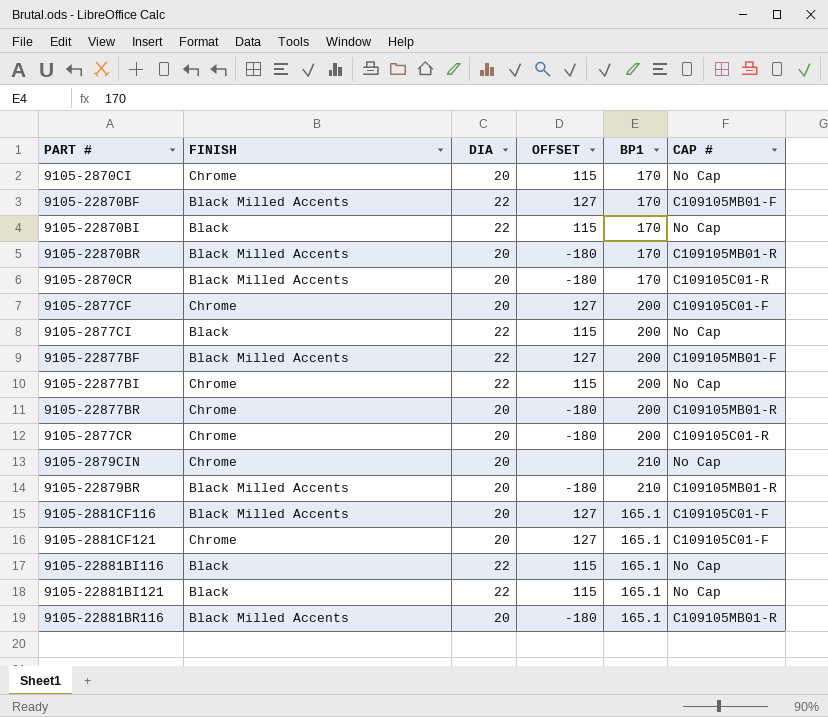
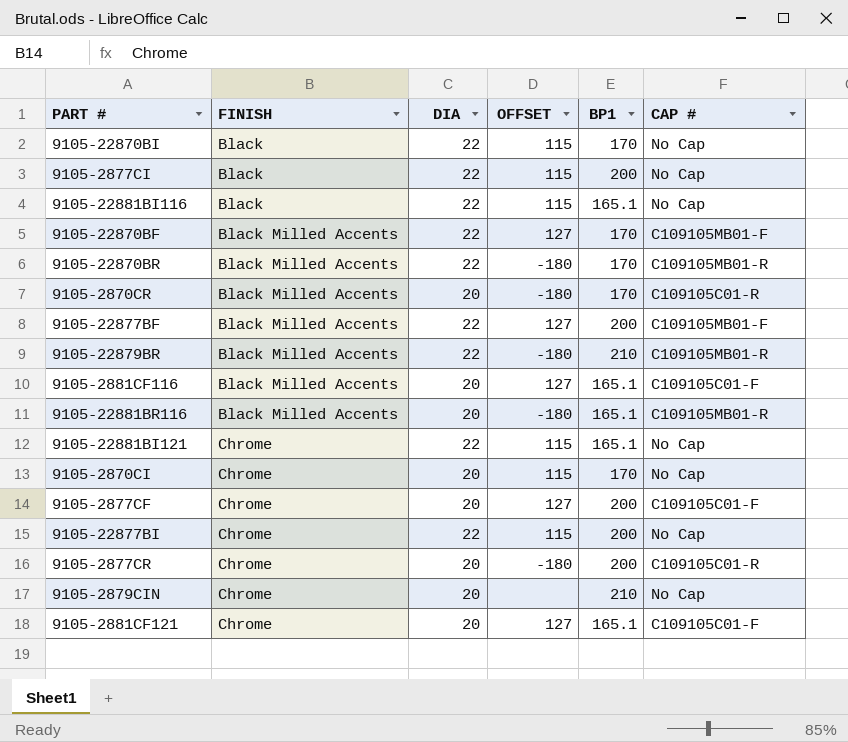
row order: none -> FINISH ascending
row 9105-22877BR: Chrome | 20 | -180 | 200 | C109105MB01-R -> none
9105-22870BR | DIA: 20 -> 22
9105-22879BR | DIA: 20 -> 22
9105-22881BI121 | FINISH: Black -> Chrome

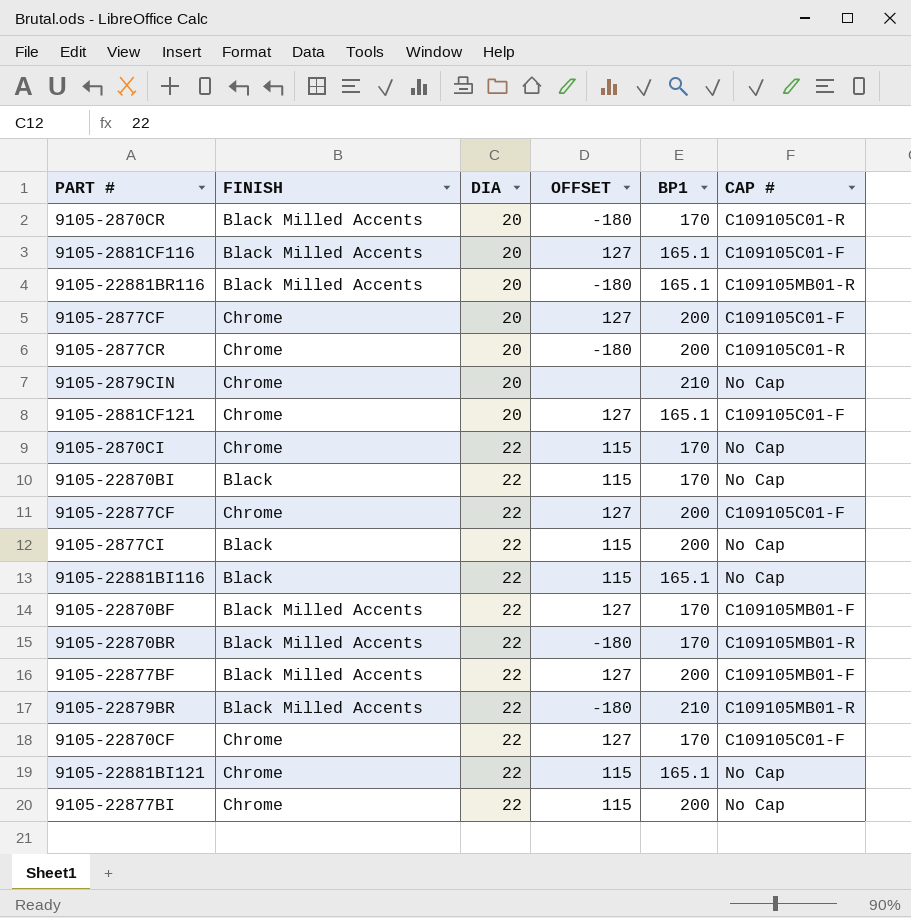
row order: FINISH ascending -> DIA ascending
9105-2870CI | DIA: 20 -> 22
row 9105-22877CF: none -> Chrome | 22 | 127 | 200 | C109105C01-F
row 9105-22870CF: none -> Chrome | 22 | 127 | 170 | C109105C01-F

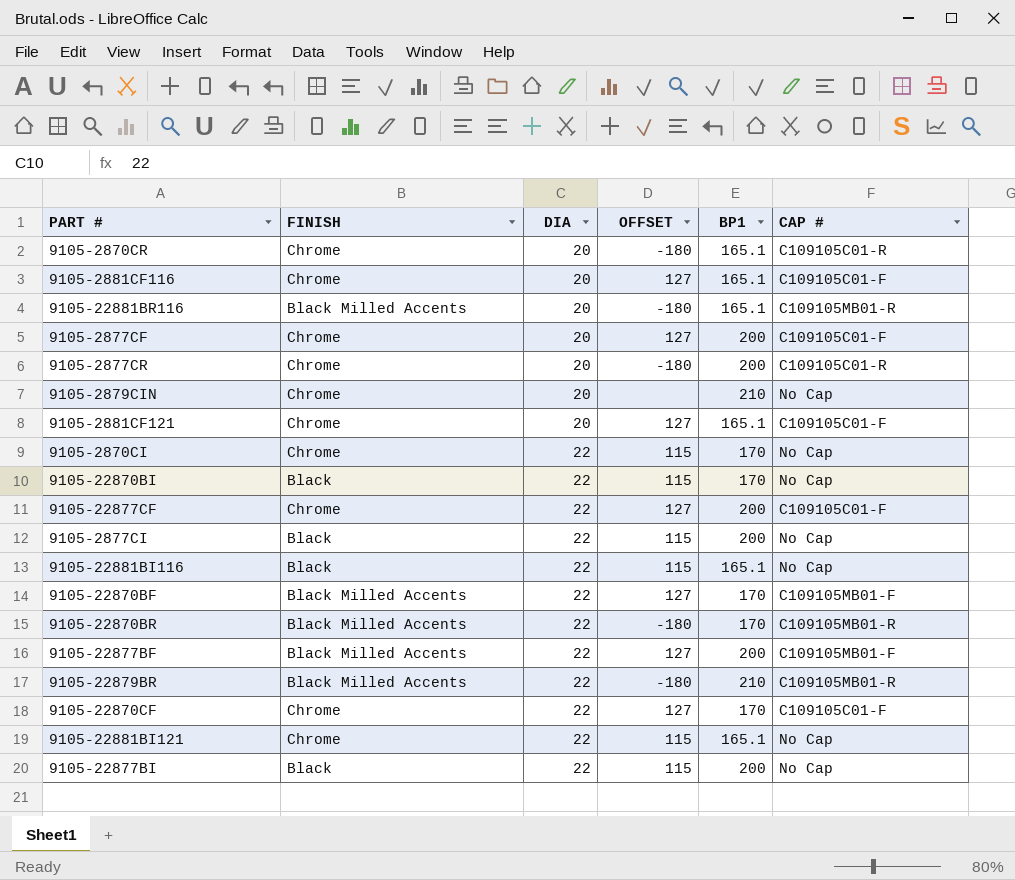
9105-2870CR | FINISH: Black Milled Accents -> Chrome
9105-2870CR | BP1: 170 -> 165.1
9105-2881CF116 | FINISH: Black Milled Accents -> Chrome
9105-22877BI | FINISH: Chrome -> Black

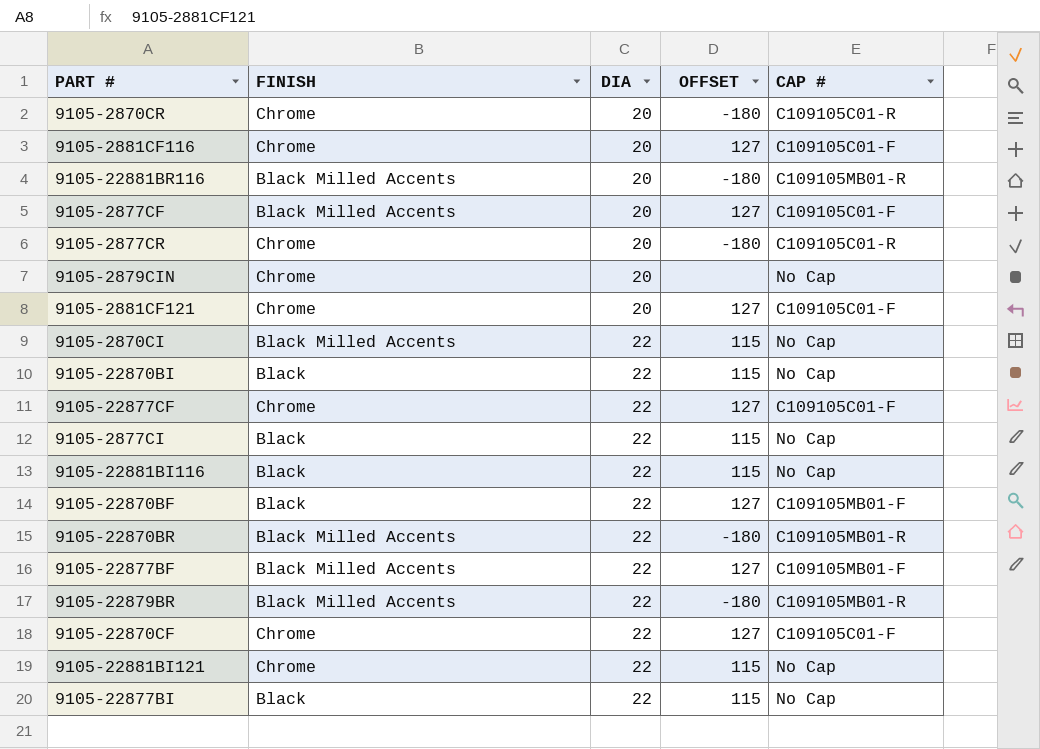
column BP1 | position: 5 -> none
9105-2877CF | FINISH: Chrome -> Black Milled Accents
9105-2870CI | FINISH: Chrome -> Black Milled Accents
9105-22870BF | FINISH: Black Milled Accents -> Black

